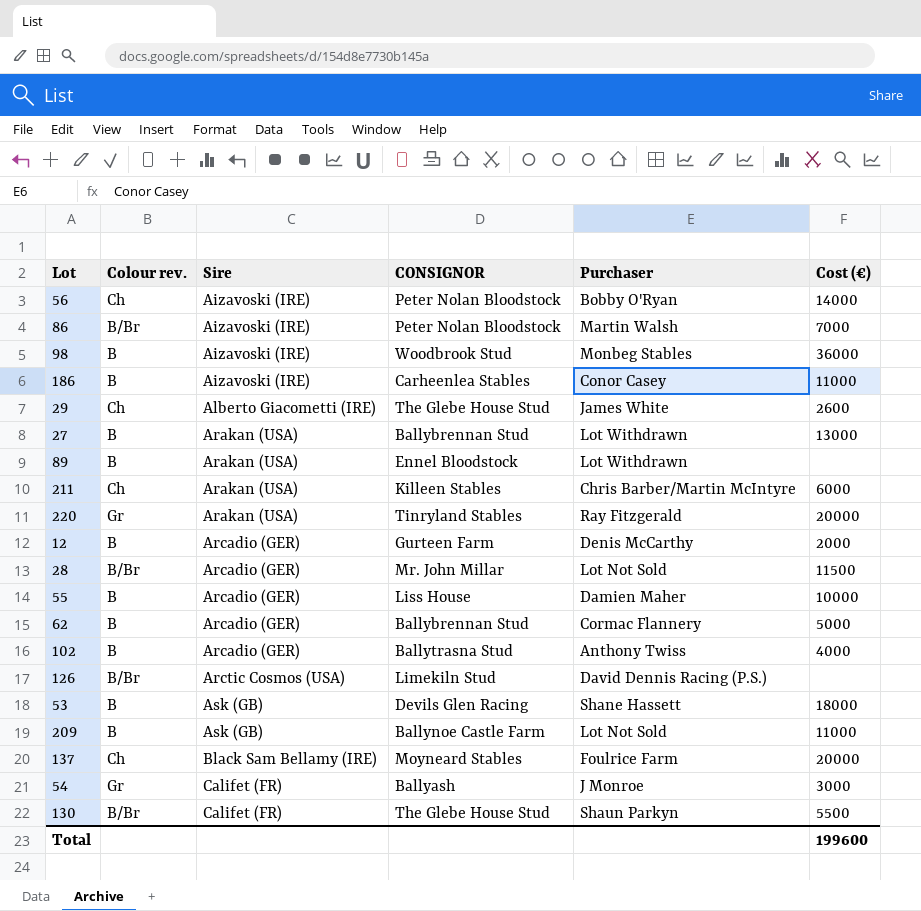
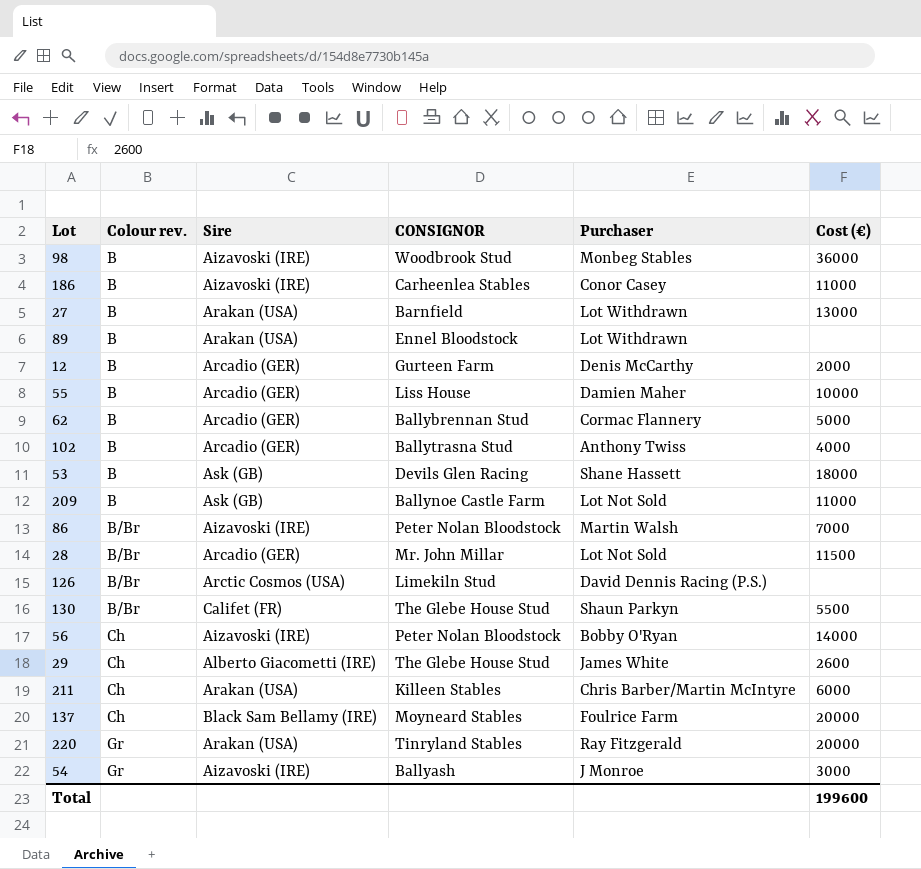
row order: Sire ascending -> Colour rev. ascending
27 | CONSIGNOR: Ballybrennan Stud -> Barnfield
54 | Sire: Califet (FR) -> Aizavoski (IRE)

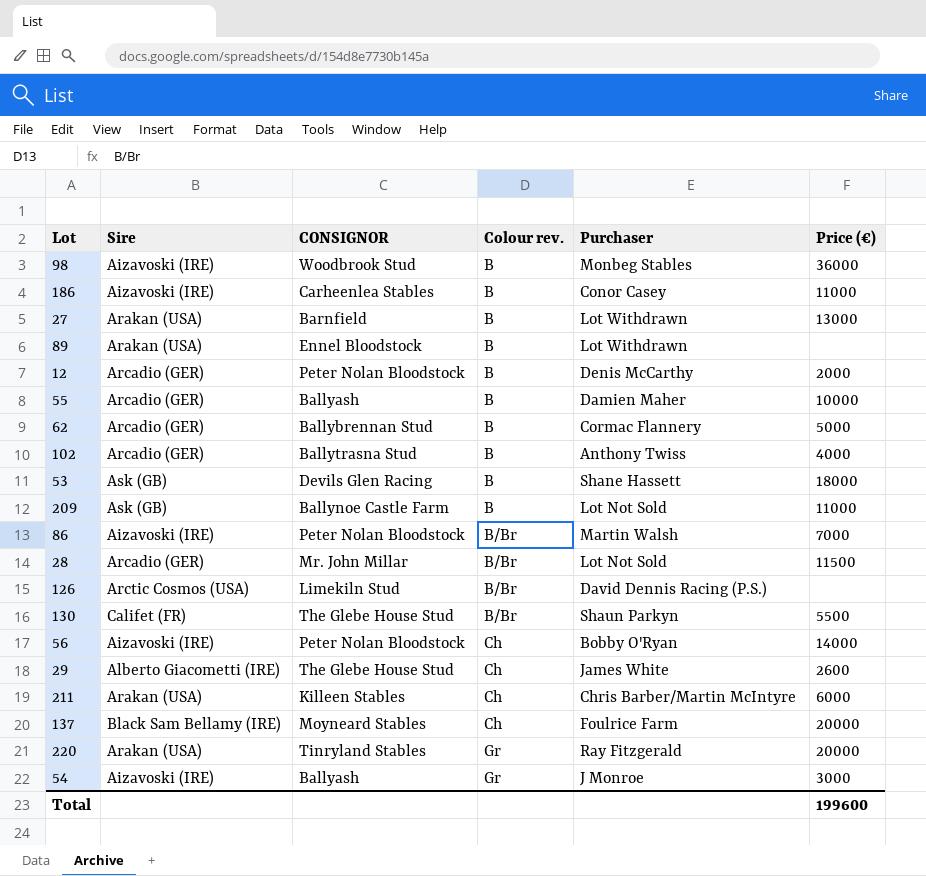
column Colour rev. | position: 2 -> 4
column name: Cost (€) -> Price (€)
12 | CONSIGNOR: Gurteen Farm -> Peter Nolan Bloodstock
55 | CONSIGNOR: Liss House -> Ballyash

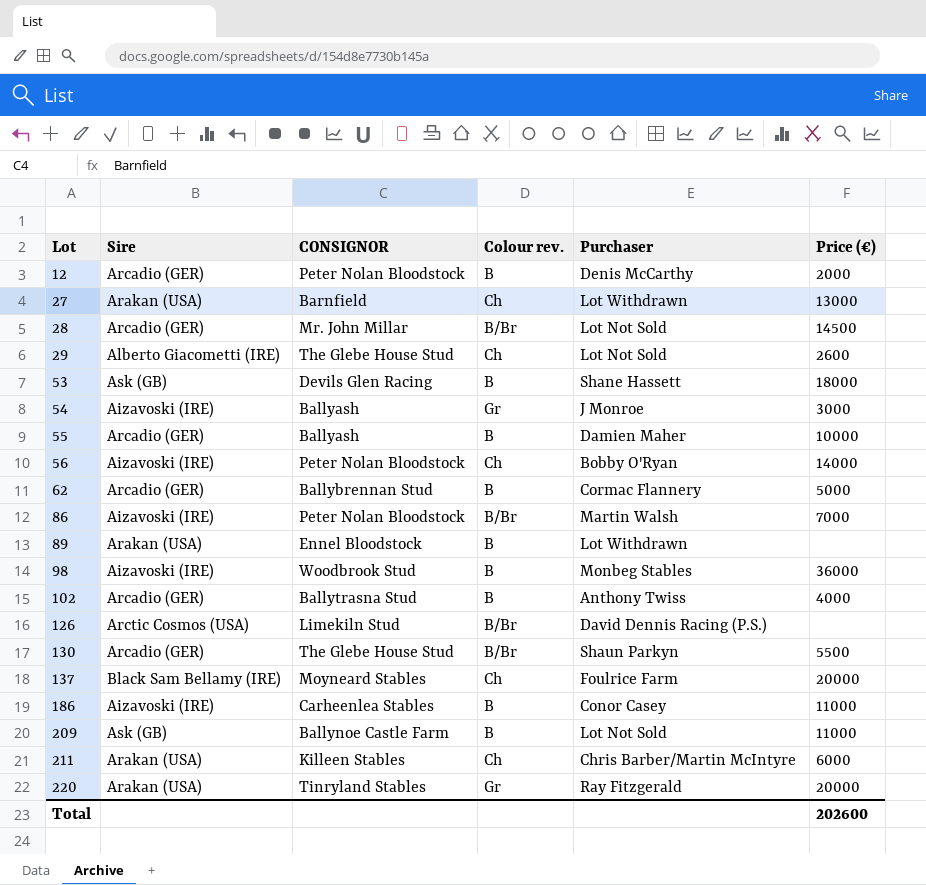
row order: Colour rev. ascending -> Lot ascending
27 | Colour rev.: B -> Ch
28 | Price (€): 11500 -> 14500
29 | Purchaser: James White -> Lot Not Sold
130 | Sire: Califet (FR) -> Arcadio (GER)
Total | Price (€): 199600 -> 202600

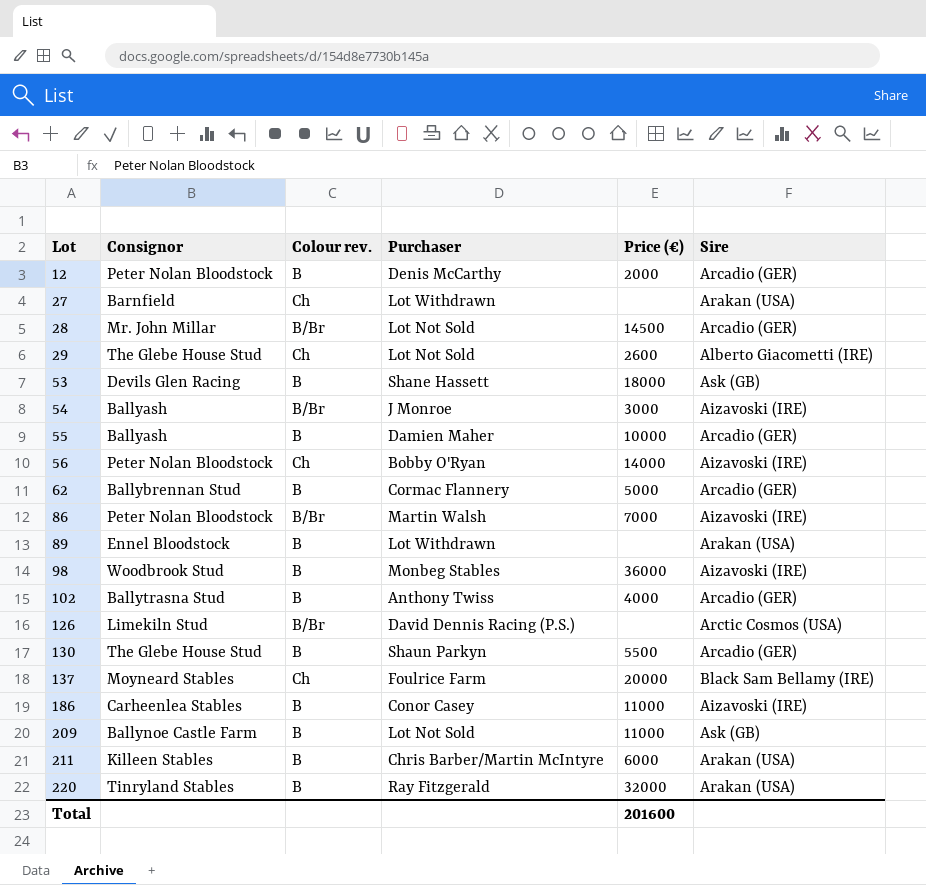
column name: CONSIGNOR -> Consignor
column Sire | position: 2 -> 6
27 | Price (€): 13000 -> none
54 | Colour rev.: Gr -> B/Br
130 | Colour rev.: B/Br -> B
211 | Colour rev.: Ch -> B
220 | Colour rev.: Gr -> B
220 | Price (€): 20000 -> 32000
Total | Price (€): 202600 -> 201600

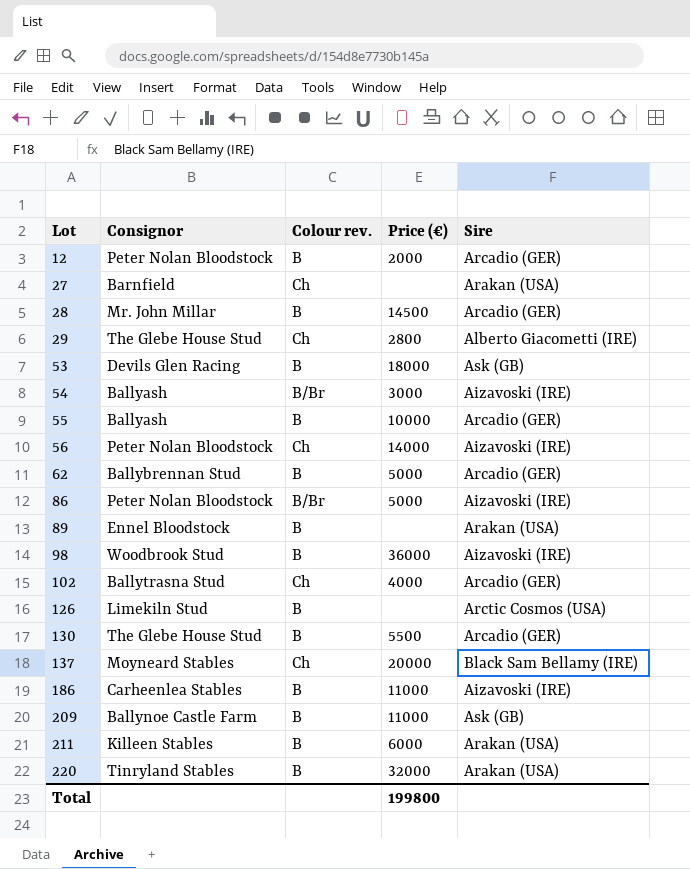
column Purchaser | position: 4 -> none
28 | Colour rev.: B/Br -> B
29 | Price (€): 2600 -> 2800
86 | Price (€): 7000 -> 5000
102 | Colour rev.: B -> Ch
126 | Colour rev.: B/Br -> B
Total | Price (€): 201600 -> 199800

